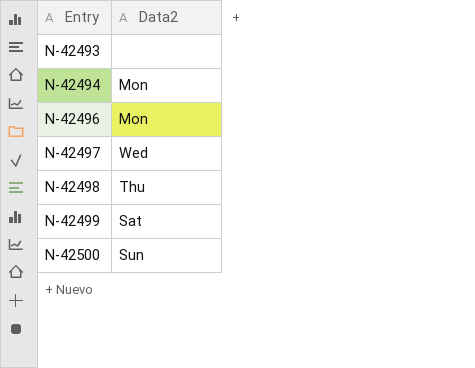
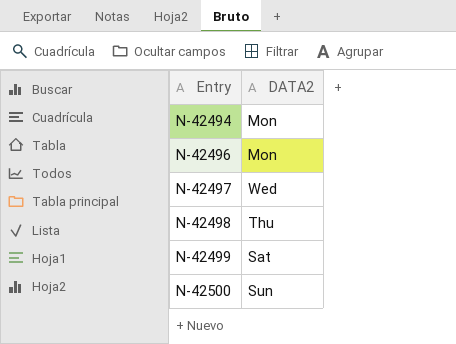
column name: Data2 -> DATA2
row N-42493: none -> none

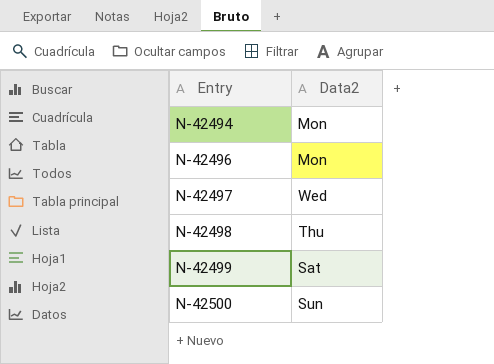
column name: DATA2 -> Data2

